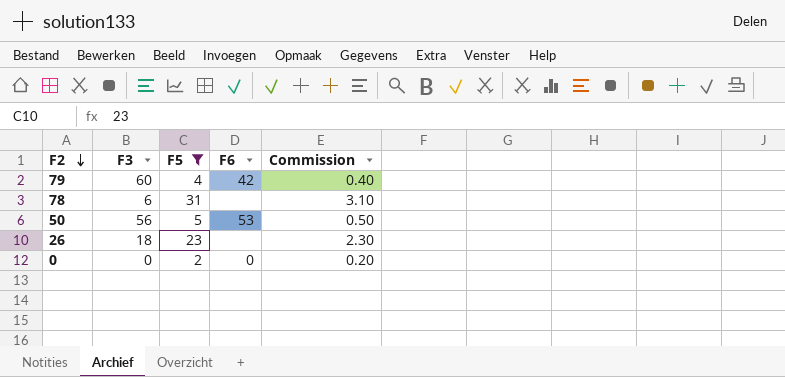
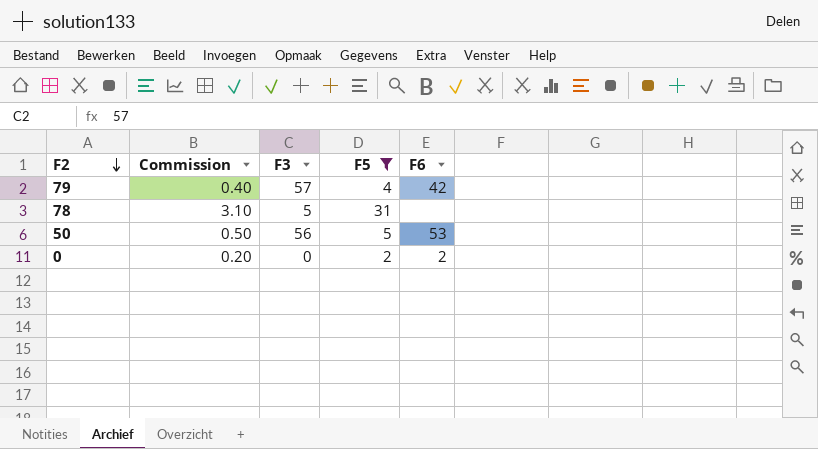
column Commission | position: 5 -> 2
row 26: 18 | 23 | none | 2.30 -> none
79 | F3: 60 -> 57
78 | F3: 6 -> 5
0 | F6: 0 -> 2

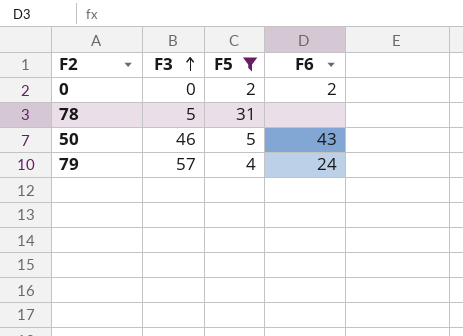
row order: F2 descending -> F3 ascending
column Commission | formula: [F5] * 0.1 -> none
50 | F3: 56 -> 46
50 | F6: 53 -> 43
79 | F6: 42 -> 24

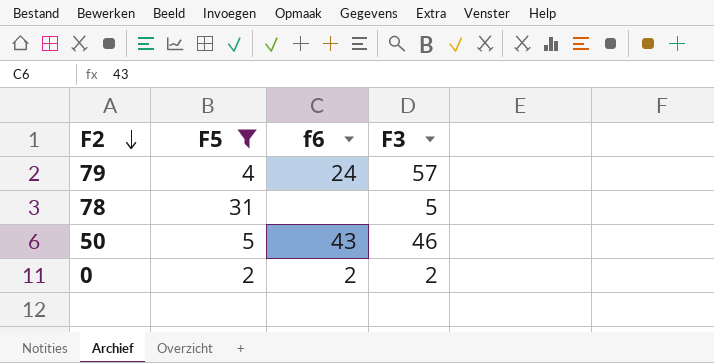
row order: F3 ascending -> F2 descending
column name: F6 -> f6
column F3 | position: 2 -> 4
0 | F3: 0 -> 2

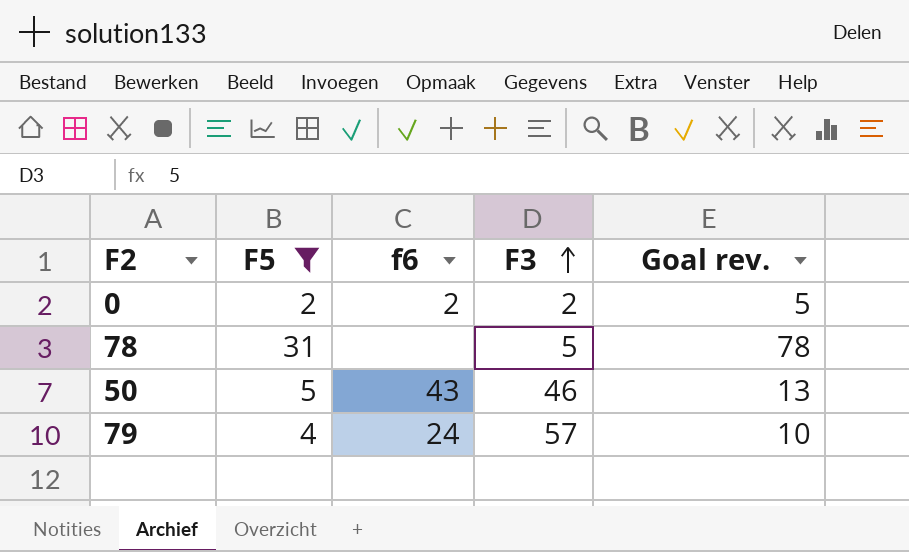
row order: F2 descending -> F3 ascending
column Goal rev. | formula: none -> [F5] * 2.5

